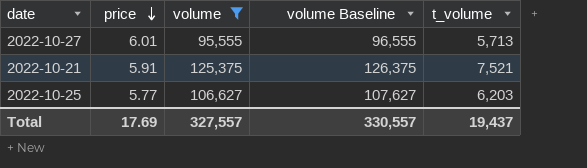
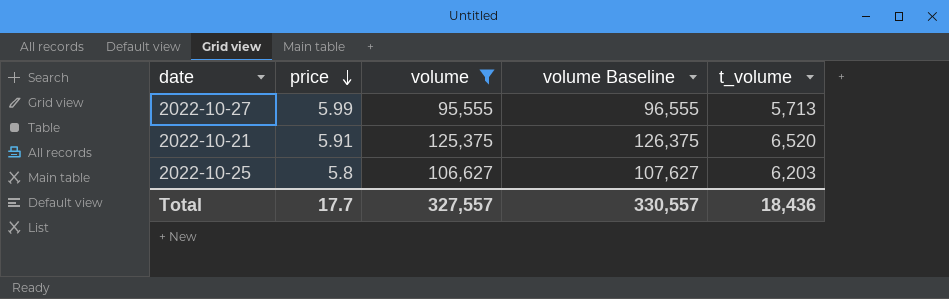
2022-10-27 | price: 6.01 -> 5.99
2022-10-21 | t_volume: 7,521 -> 6,520
2022-10-25 | price: 5.77 -> 5.8
Total | price: 17.69 -> 17.7
Total | t_volume: 19,437 -> 18,436

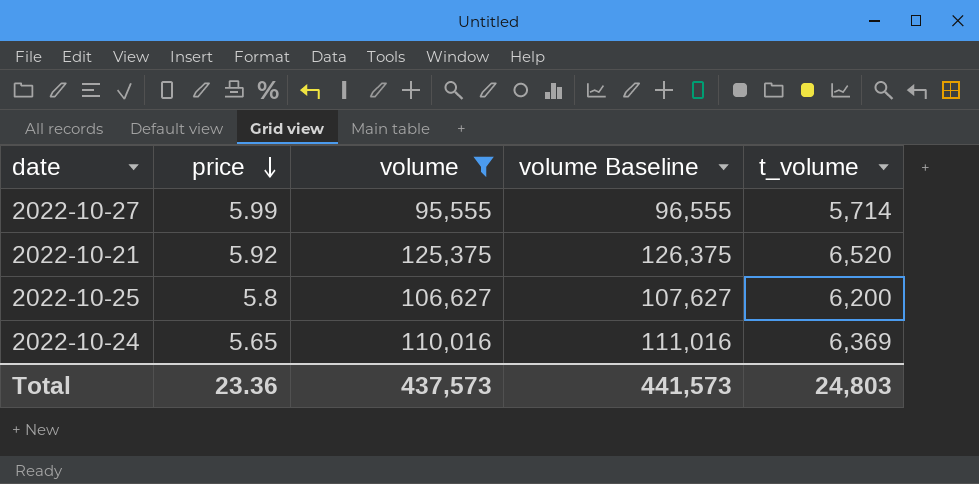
2022-10-27 | t_volume: 5,713 -> 5,714
2022-10-21 | price: 5.91 -> 5.92
2022-10-25 | t_volume: 6,203 -> 6,200
row 2022-10-24: none -> 5.65 | 110,016 | 111,016 | 6,369
Total | price: 17.7 -> 23.36
Total | volume: 327,557 -> 437,573
Total | volume Baseline: 330,557 -> 441,573
Total | t_volume: 18,436 -> 24,803

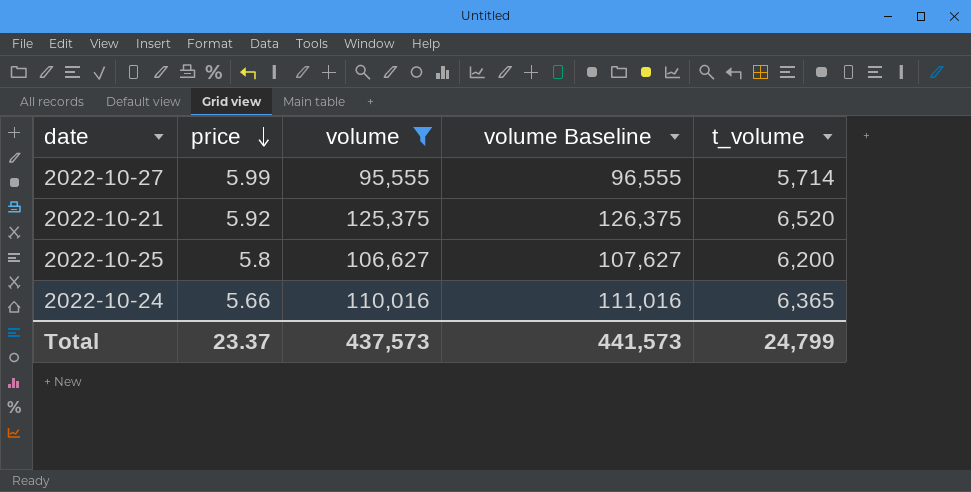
2022-10-24 | price: 5.65 -> 5.66
2022-10-24 | t_volume: 6,369 -> 6,365
Total | price: 23.36 -> 23.37
Total | t_volume: 24,803 -> 24,799

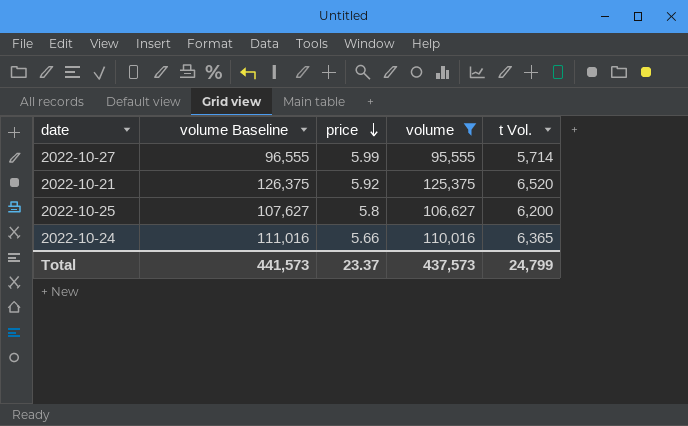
column volume Baseline | position: 4 -> 2
column name: t_volume -> t Vol.

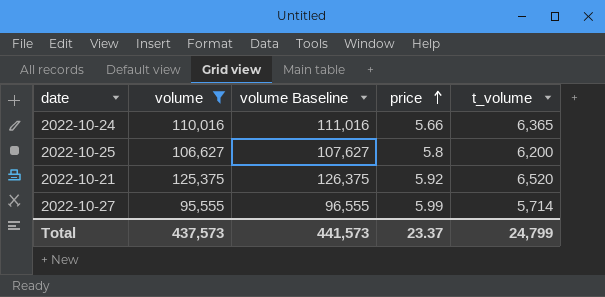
row order: price descending -> price ascending
column volume | position: 4 -> 2
column name: t Vol. -> t_volume

